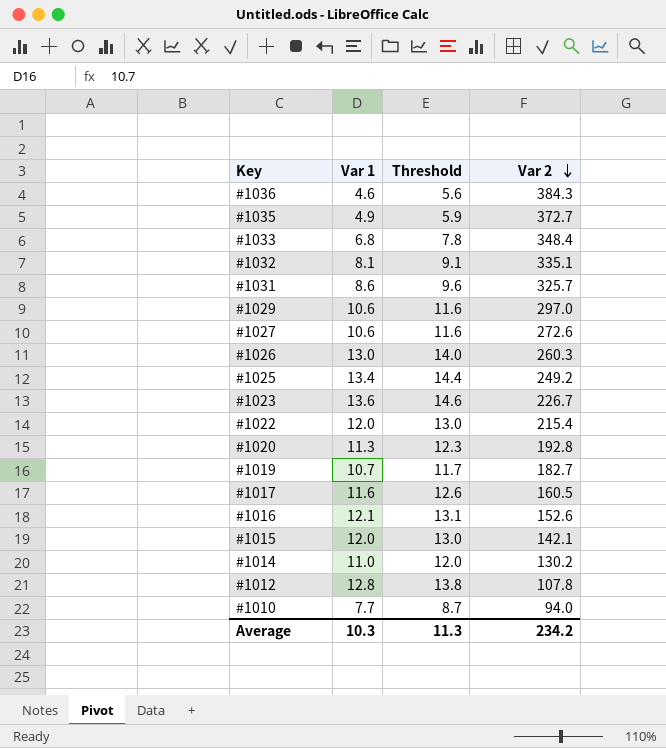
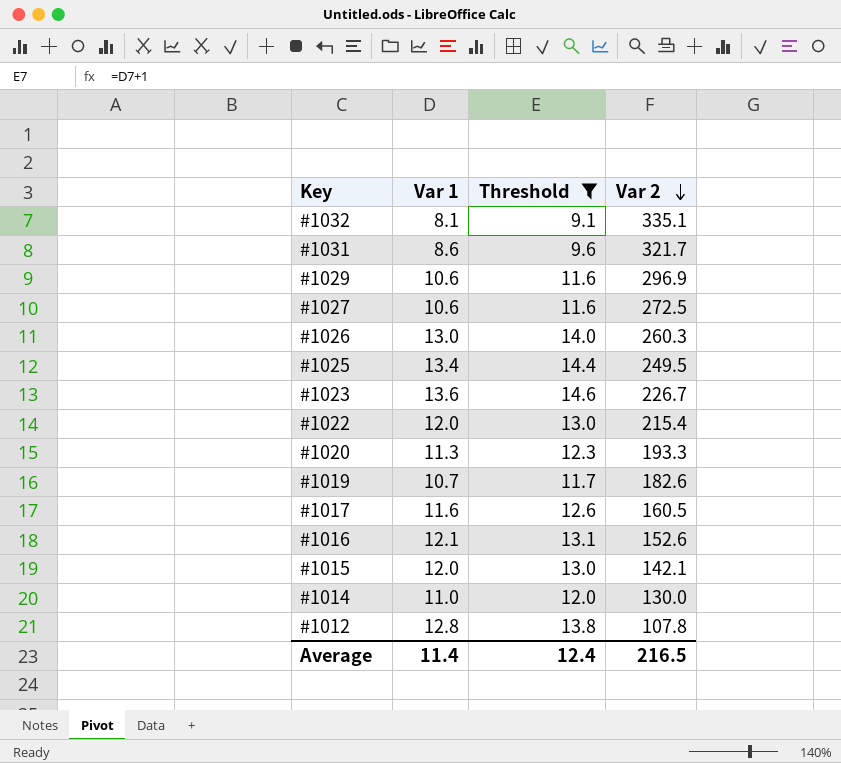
filter: none -> Threshold >= 9.1
#1031 | Var 2: 325.7 -> 321.7
#1029 | Var 2: 297.0 -> 296.9
#1027 | Var 2: 272.6 -> 272.5
#1025 | Var 2: 249.2 -> 249.5
#1020 | Var 2: 192.8 -> 193.3
#1019 | Var 2: 182.7 -> 182.6
#1014 | Var 2: 130.2 -> 130.0
Average | Var 1: 10.3 -> 11.4
Average | Threshold: 11.3 -> 12.4
Average | Var 2: 234.2 -> 216.5

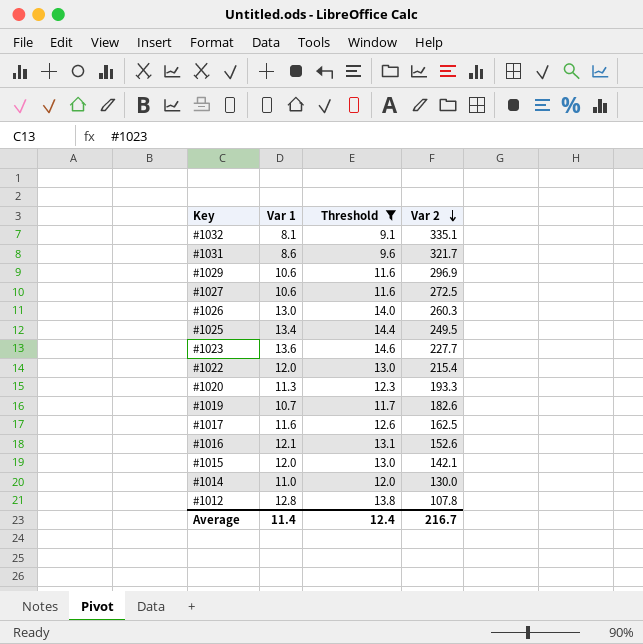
#1023 | Var 2: 226.7 -> 227.7
#1017 | Var 2: 160.5 -> 162.5
Average | Var 2: 216.5 -> 216.7

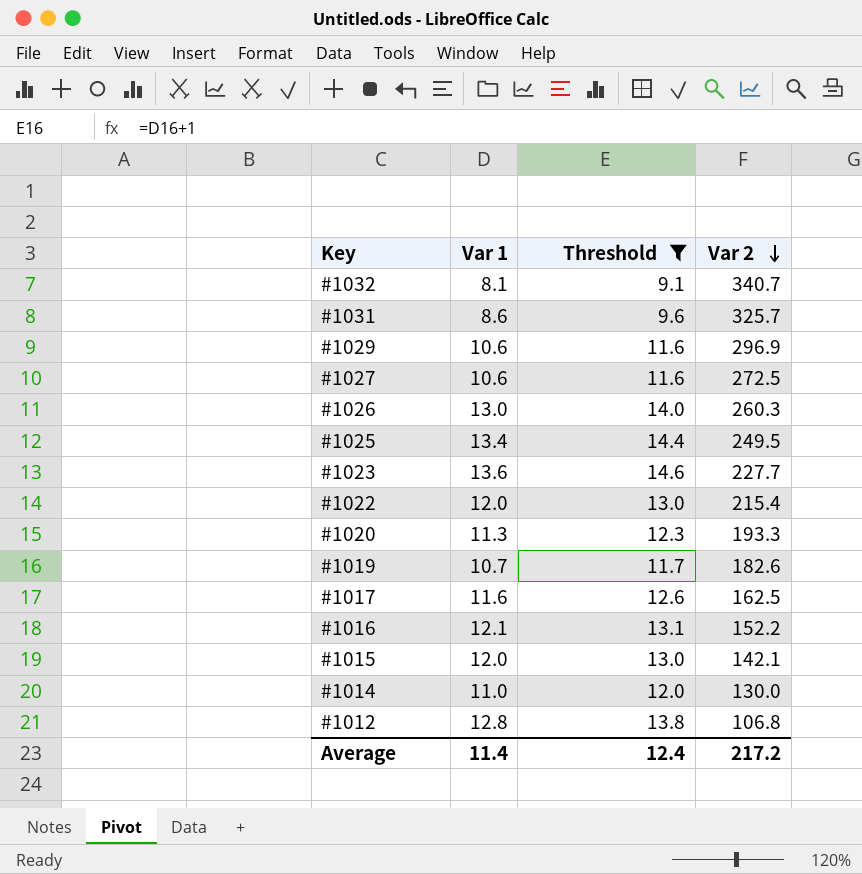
#1032 | Var 2: 335.1 -> 340.7
#1031 | Var 2: 321.7 -> 325.7
#1016 | Var 2: 152.6 -> 152.2
#1012 | Var 2: 107.8 -> 106.8
Average | Var 2: 216.7 -> 217.2

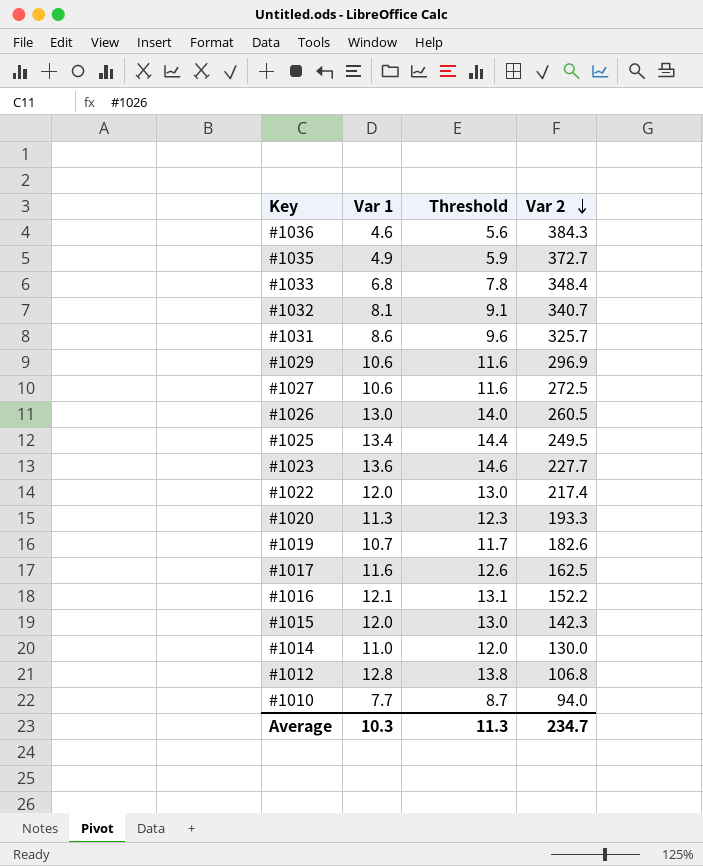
filter: Threshold >= 9.1 -> none
#1026 | Var 2: 260.3 -> 260.5
#1022 | Var 2: 215.4 -> 217.4
#1015 | Var 2: 142.1 -> 142.3
Average | Var 1: 11.4 -> 10.3
Average | Threshold: 12.4 -> 11.3
Average | Var 2: 217.2 -> 234.7

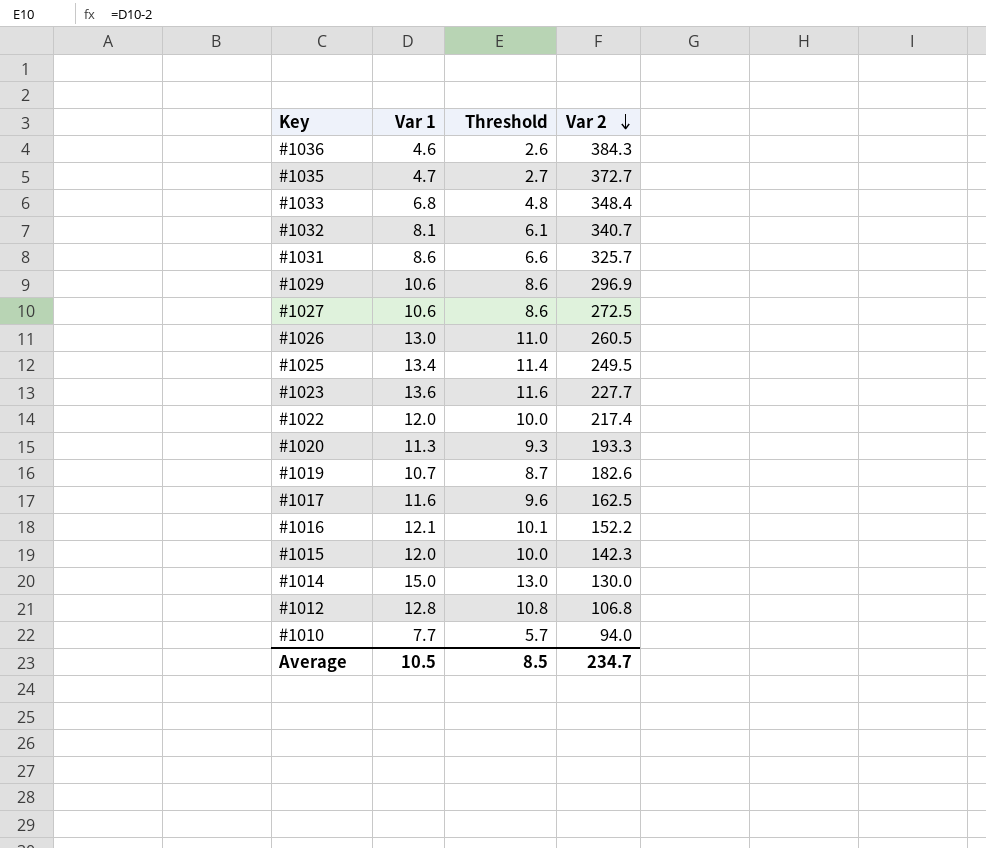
column Threshold | formula: [Var 1] + 1 -> [Var 1] - 2
#1035 | Var 1: 4.9 -> 4.7
#1014 | Var 1: 11.0 -> 15.0
Average | Var 1: 10.3 -> 10.5
Average | Threshold: 11.3 -> 8.5

